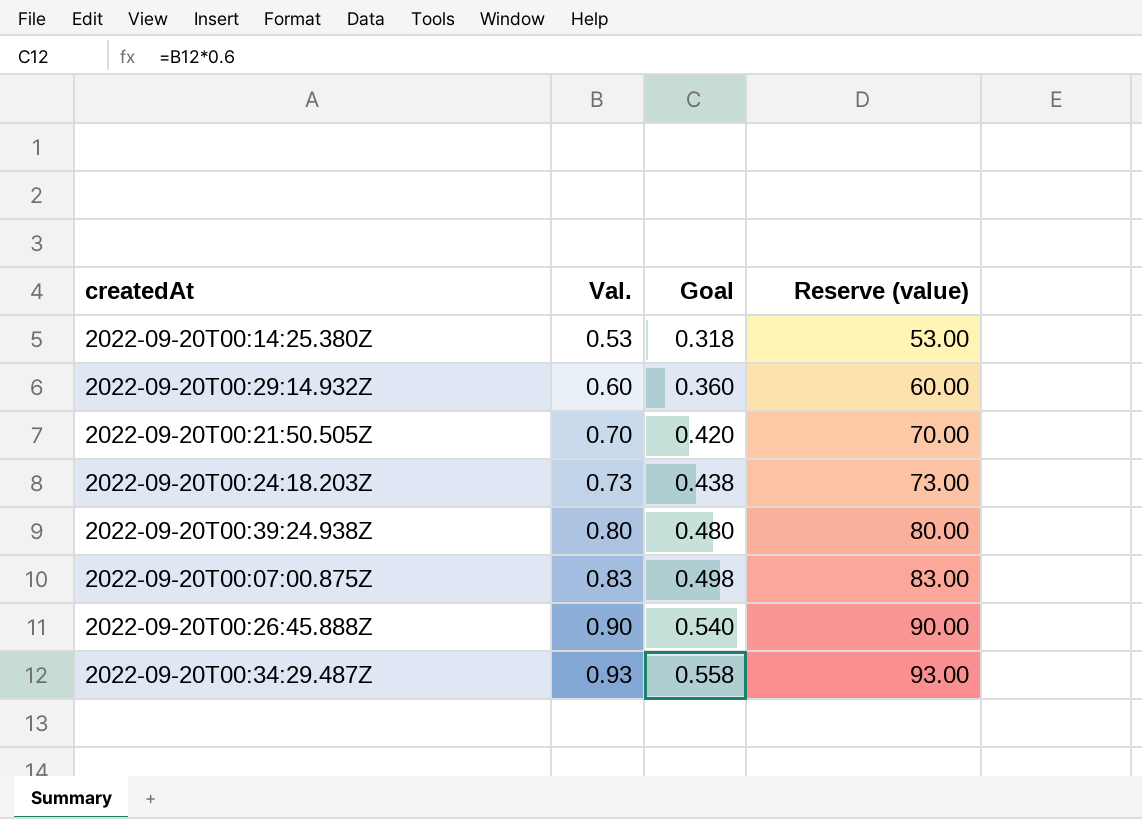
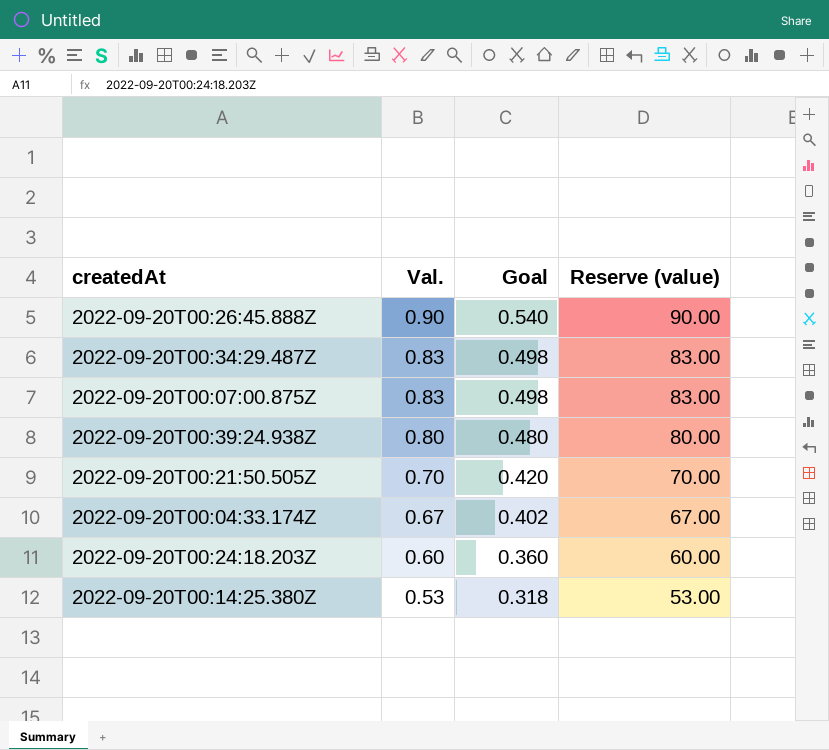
row order: Val. ascending -> Val. descending
row 2022-09-20T00:29:14.932Z: 0.60 | 0.360 | 60.00 -> none
2022-09-20T00:34:29.487Z | Val.: 0.93 -> 0.83
2022-09-20T00:34:29.487Z | Goal: 0.558 -> 0.498
2022-09-20T00:34:29.487Z | Reserve (value): 93.00 -> 83.00
row 2022-09-20T00:04:33.174Z: none -> 0.67 | 0.402 | 67.00
2022-09-20T00:24:18.203Z | Val.: 0.73 -> 0.60
2022-09-20T00:24:18.203Z | Goal: 0.438 -> 0.360
2022-09-20T00:24:18.203Z | Reserve (value): 73.00 -> 60.00

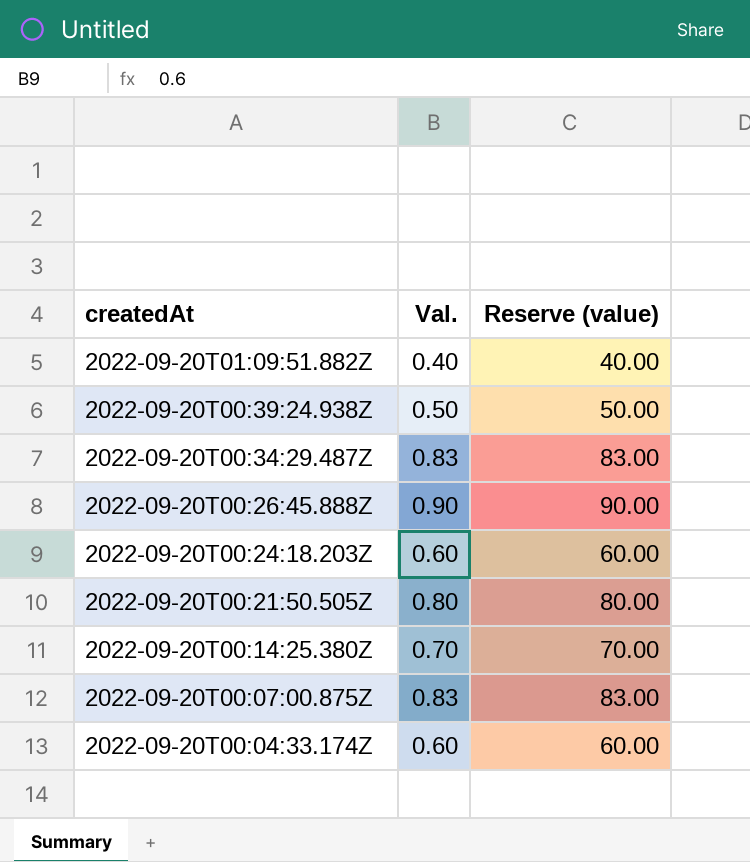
row order: Val. descending -> createdAt descending
column Goal | formula: [Val.] * 0.6 -> none
row 2022-09-20T01:09:51.882Z: none -> 0.40 | 40.00
2022-09-20T00:39:24.938Z | Val.: 0.80 -> 0.50
2022-09-20T00:39:24.938Z | Reserve (value): 80.00 -> 50.00
2022-09-20T00:21:50.505Z | Val.: 0.70 -> 0.80
2022-09-20T00:21:50.505Z | Reserve (value): 70.00 -> 80.00
2022-09-20T00:14:25.380Z | Val.: 0.53 -> 0.70
2022-09-20T00:14:25.380Z | Reserve (value): 53.00 -> 70.00
2022-09-20T00:04:33.174Z | Val.: 0.67 -> 0.60
2022-09-20T00:04:33.174Z | Reserve (value): 67.00 -> 60.00

